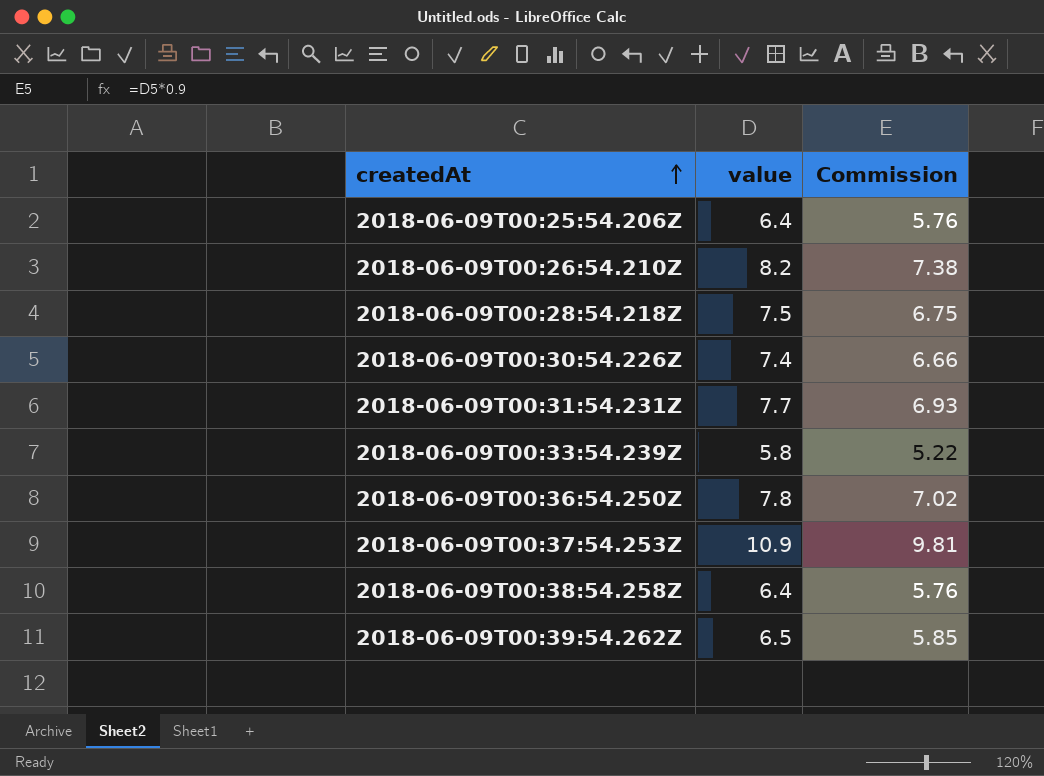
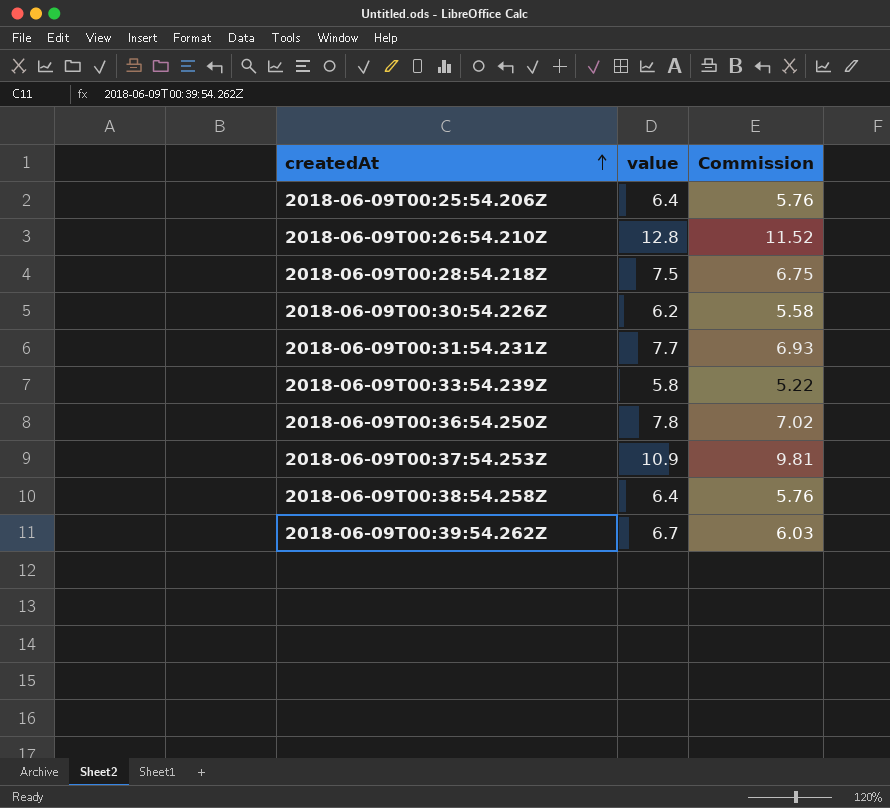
2018-06-09T00:26:54.210Z | value: 8.2 -> 12.8
2018-06-09T00:26:54.210Z | Commission: 7.38 -> 11.52
2018-06-09T00:30:54.226Z | value: 7.4 -> 6.2
2018-06-09T00:30:54.226Z | Commission: 6.66 -> 5.58
2018-06-09T00:39:54.262Z | value: 6.5 -> 6.7
2018-06-09T00:39:54.262Z | Commission: 5.85 -> 6.03

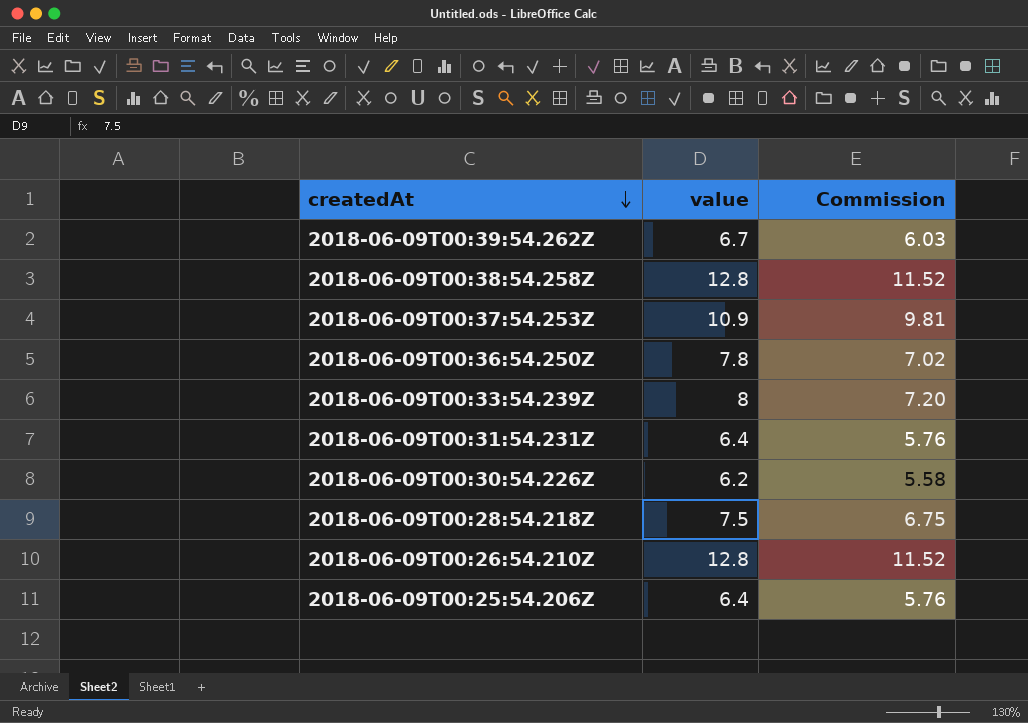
row order: createdAt ascending -> createdAt descending
2018-06-09T00:38:54.258Z | value: 6.4 -> 12.8
2018-06-09T00:38:54.258Z | Commission: 5.76 -> 11.52
2018-06-09T00:33:54.239Z | value: 5.8 -> 8
2018-06-09T00:33:54.239Z | Commission: 5.22 -> 7.20
2018-06-09T00:31:54.231Z | value: 7.7 -> 6.4
2018-06-09T00:31:54.231Z | Commission: 6.93 -> 5.76

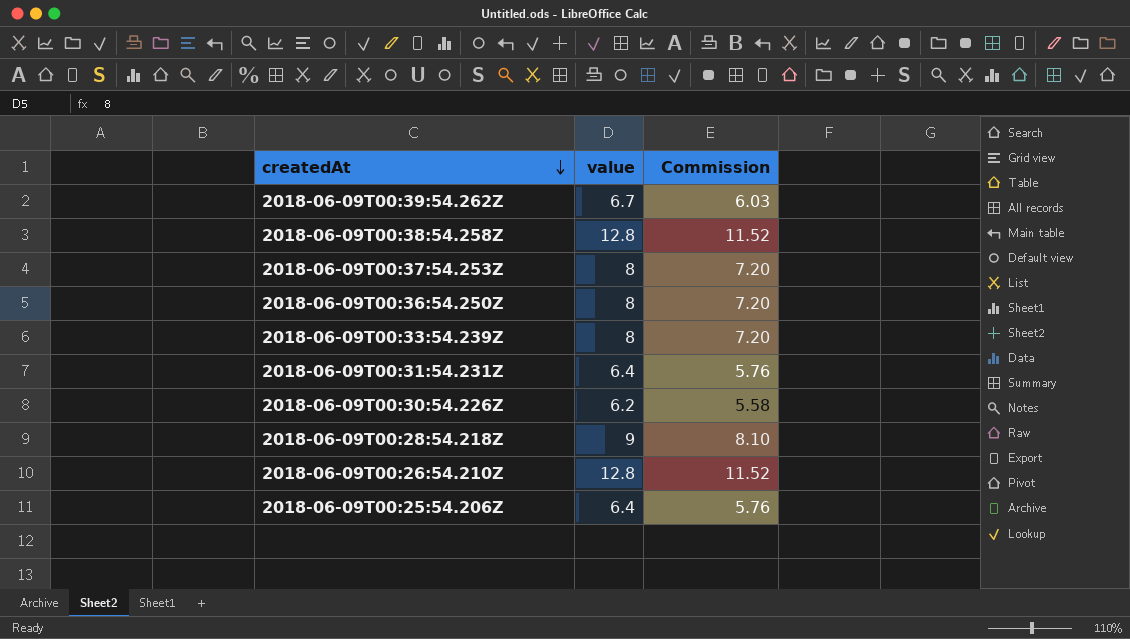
2018-06-09T00:37:54.253Z | value: 10.9 -> 8
2018-06-09T00:37:54.253Z | Commission: 9.81 -> 7.20
2018-06-09T00:36:54.250Z | value: 7.8 -> 8
2018-06-09T00:36:54.250Z | Commission: 7.02 -> 7.20
2018-06-09T00:28:54.218Z | value: 7.5 -> 9
2018-06-09T00:28:54.218Z | Commission: 6.75 -> 8.10

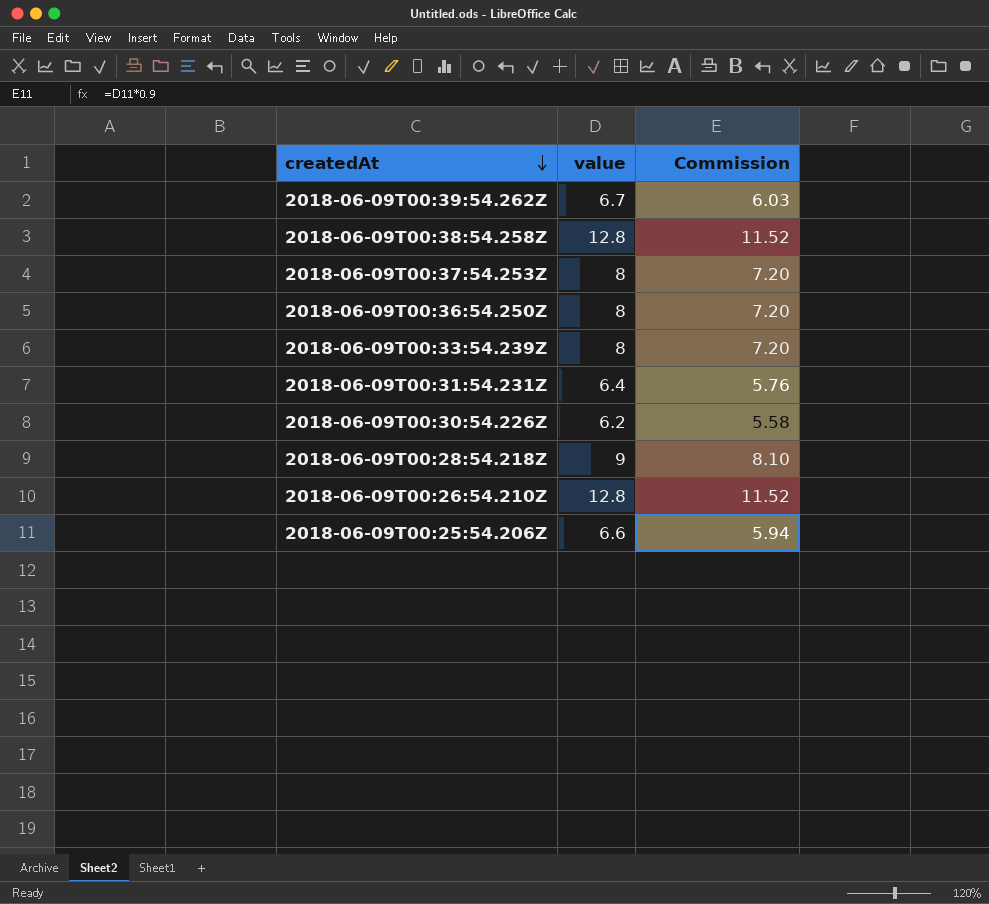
2018-06-09T00:25:54.206Z | value: 6.4 -> 6.6
2018-06-09T00:25:54.206Z | Commission: 5.76 -> 5.94

